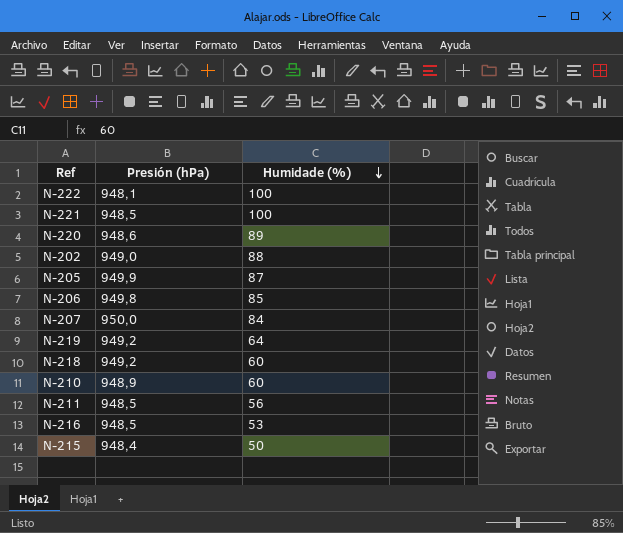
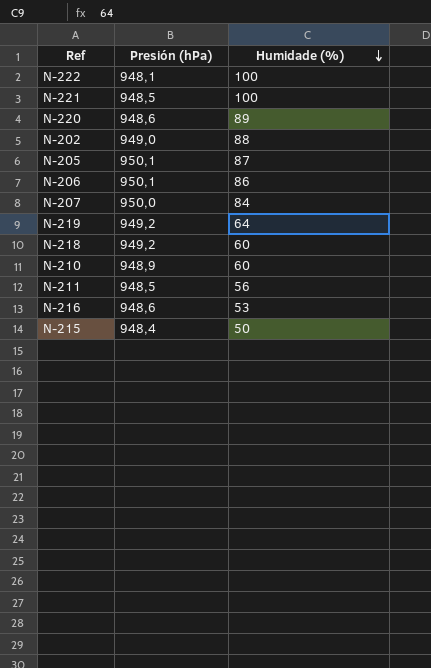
N-205 | Presión (hPa): 949,9 -> 950,1
N-206 | Presión (hPa): 949,8 -> 950,1
N-206 | Humidade (%): 85 -> 86
N-216 | Presión (hPa): 948,5 -> 948,6

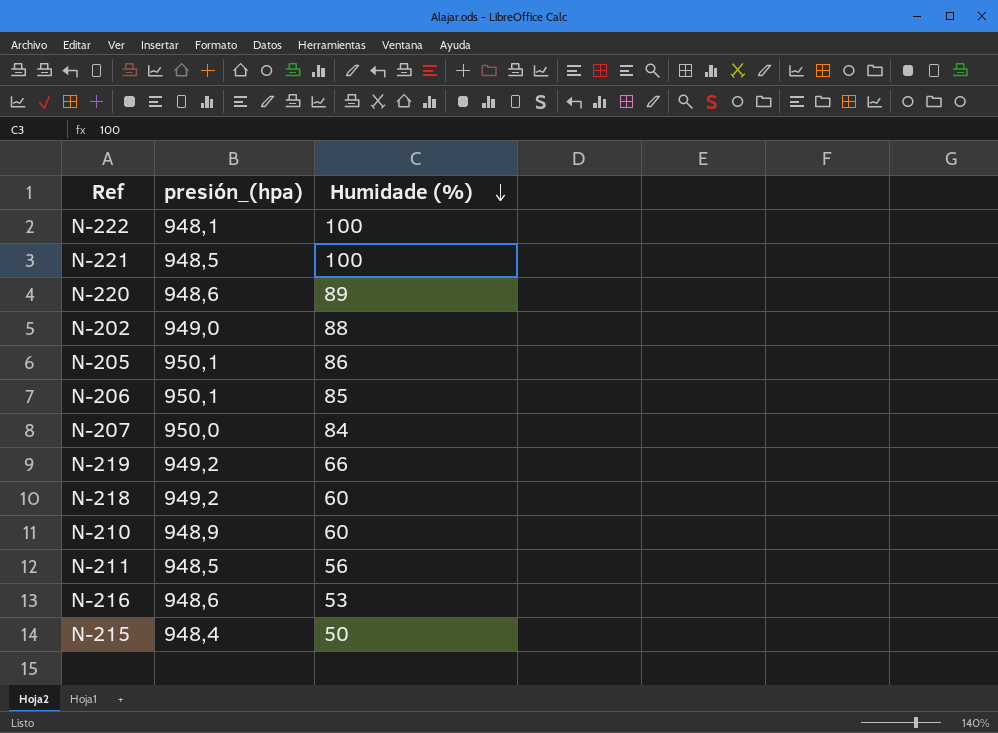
column name: Presión (hPa) -> presión_(hpa)
N-205 | Humidade (%): 87 -> 86
N-206 | Humidade (%): 86 -> 85
N-219 | Humidade (%): 64 -> 66

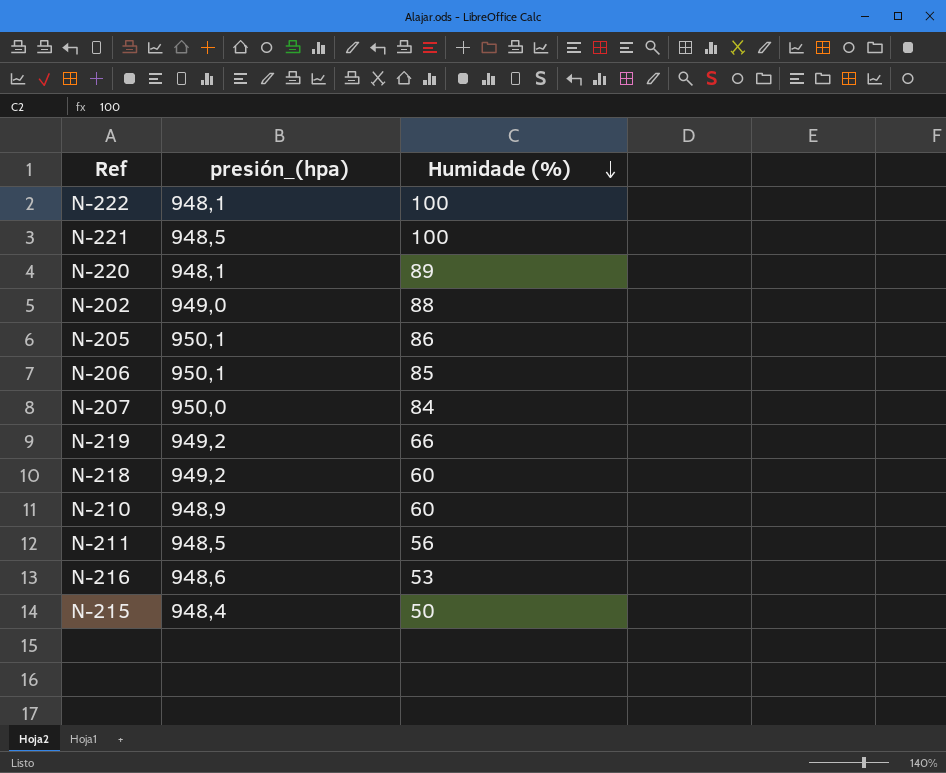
N-220 | presión_(hpa): 948,6 -> 948,1

